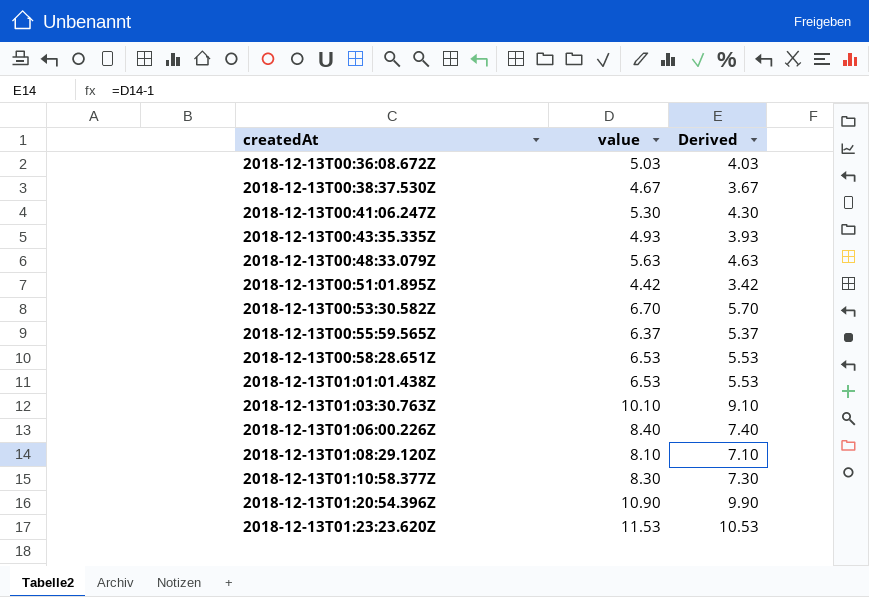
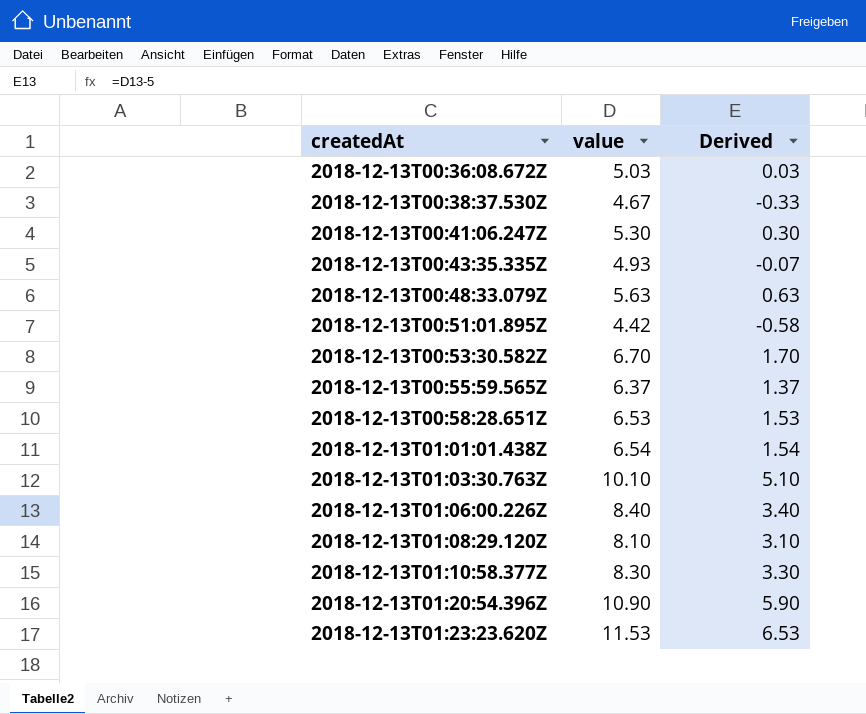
column Derived | formula: [value] - 1 -> [value] - 5
2018-12-13T01:01:01.438Z | value: 6.53 -> 6.54

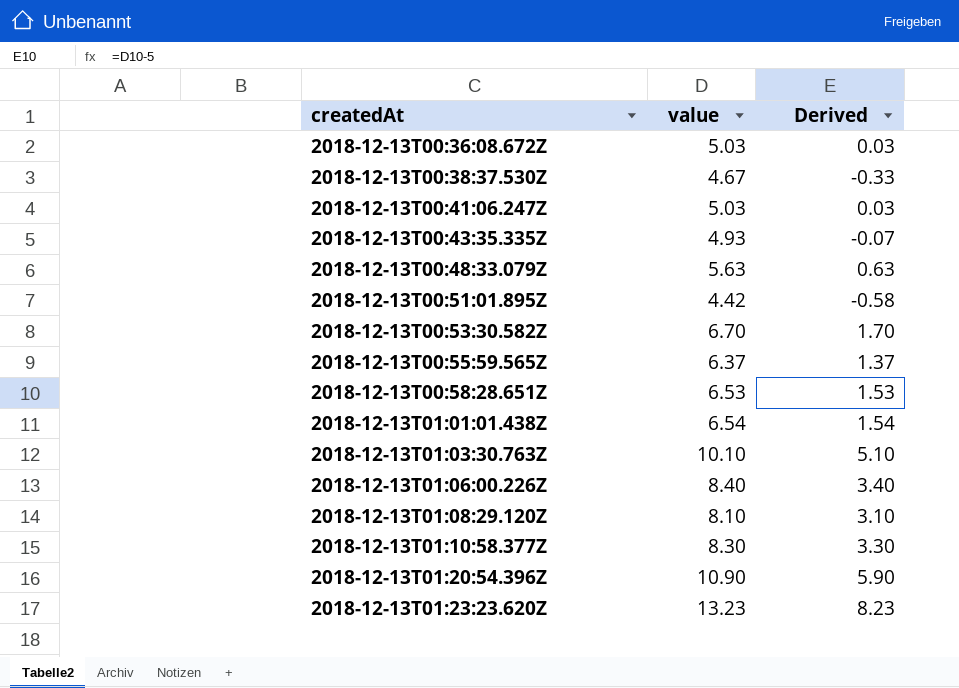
2018-12-13T00:41:06.247Z | value: 5.30 -> 5.03
2018-12-13T00:41:06.247Z | Derived: 0.30 -> 0.03
2018-12-13T01:23:23.620Z | value: 11.53 -> 13.23
2018-12-13T01:23:23.620Z | Derived: 6.53 -> 8.23

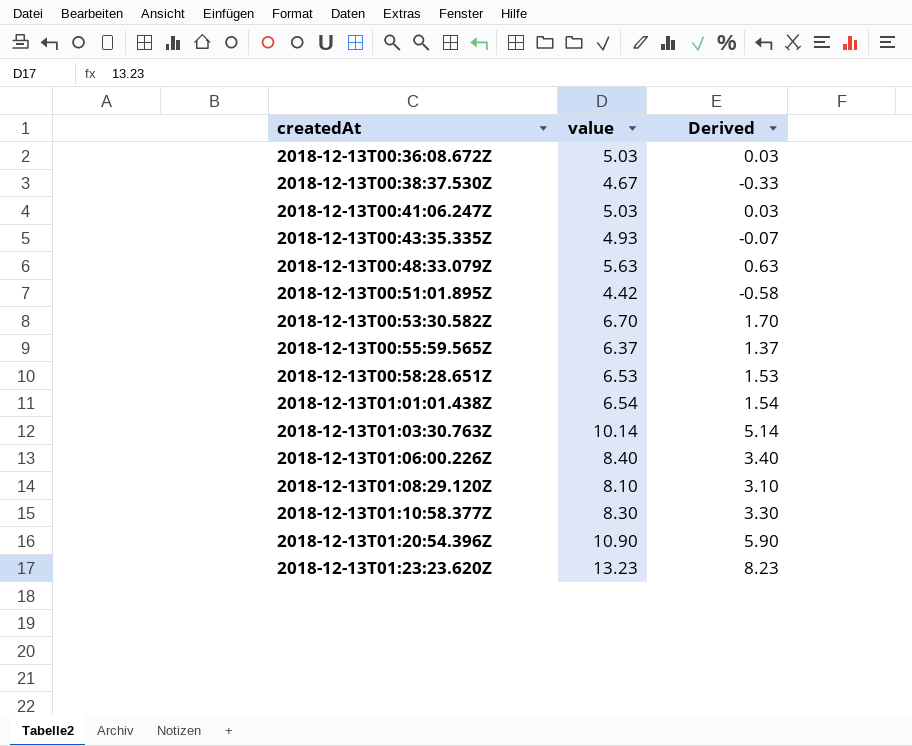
2018-12-13T01:03:30.763Z | value: 10.10 -> 10.14
2018-12-13T01:03:30.763Z | Derived: 5.10 -> 5.14

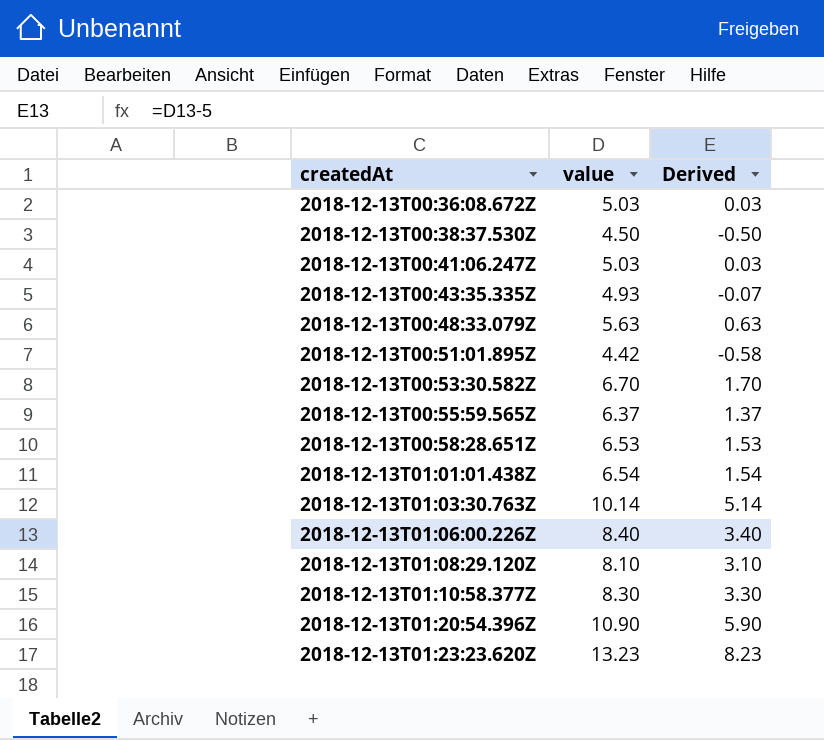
2018-12-13T00:38:37.530Z | value: 4.67 -> 4.50
2018-12-13T00:38:37.530Z | Derived: -0.33 -> -0.50

